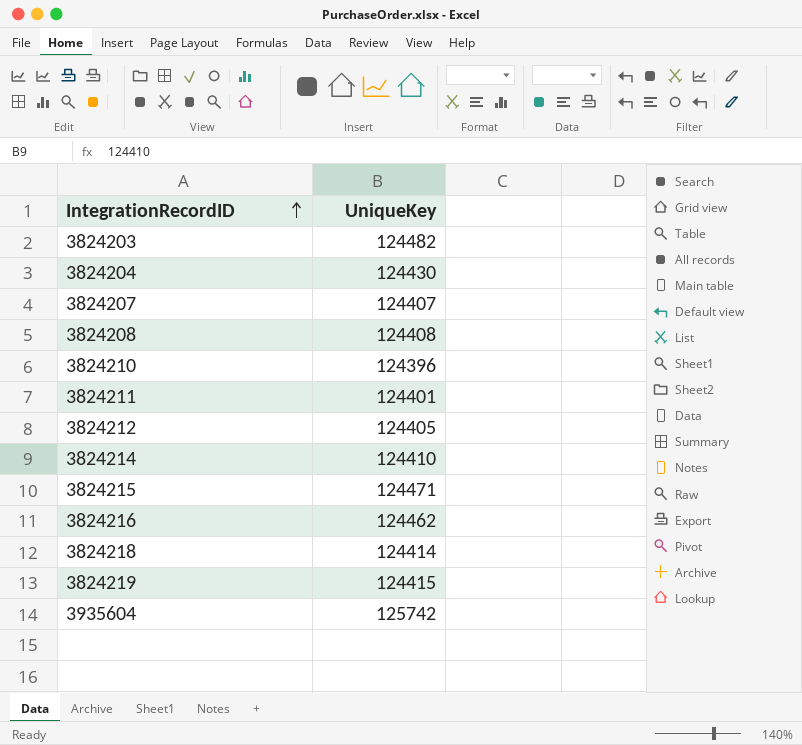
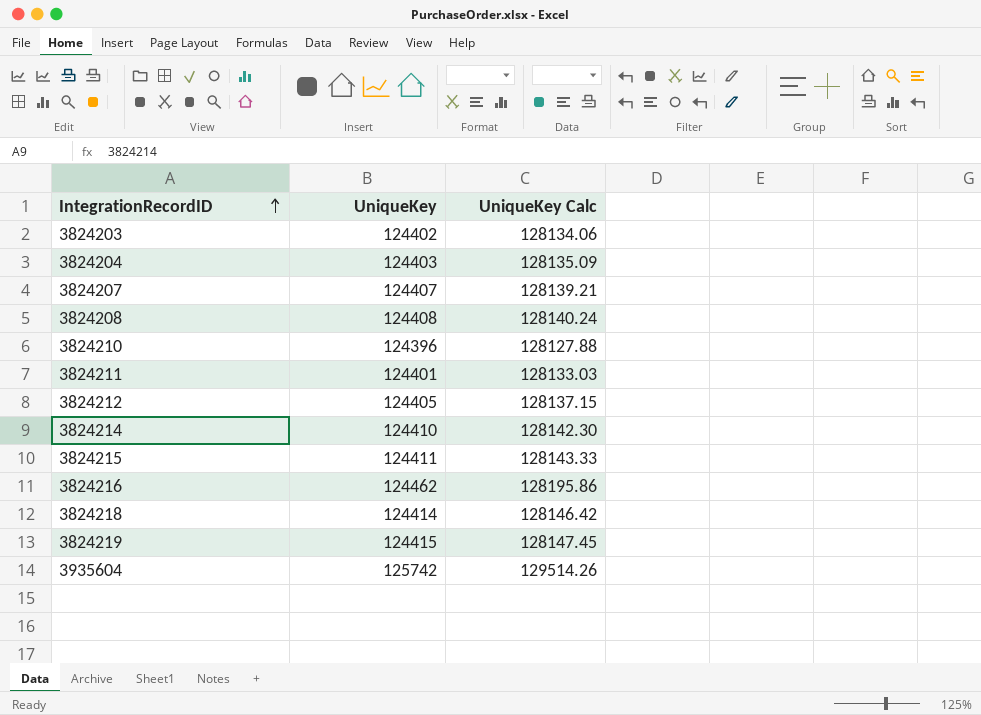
column UniqueKey Calc | formula: none -> [UniqueKey] * 1.03
3824203 | UniqueKey: 124482 -> 124402
3824204 | UniqueKey: 124430 -> 124403
3824215 | UniqueKey: 124471 -> 124411

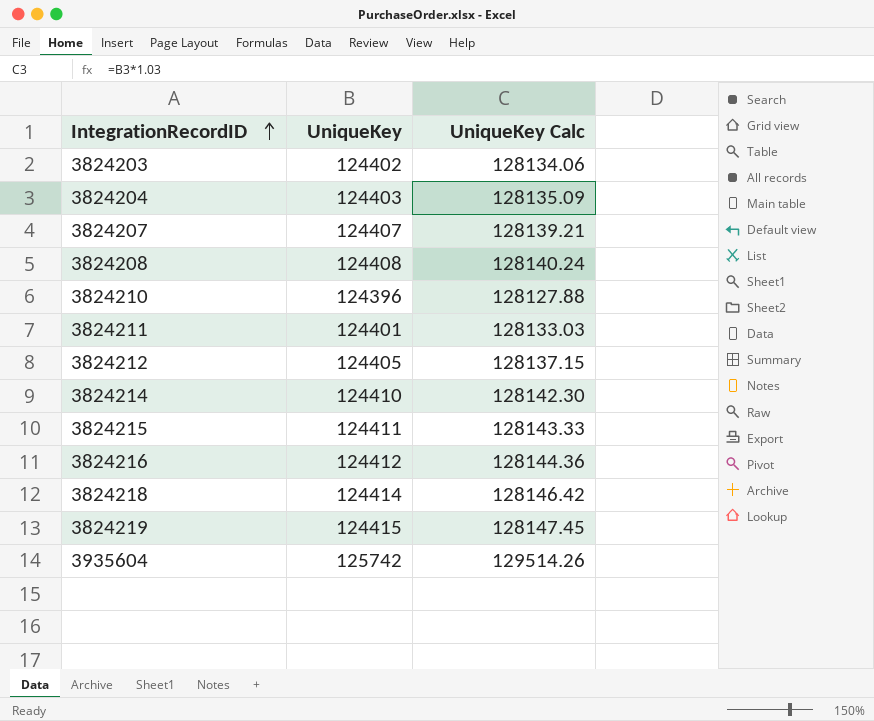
3824216 | UniqueKey: 124462 -> 124412
3824216 | UniqueKey Calc: 128195.86 -> 128144.36

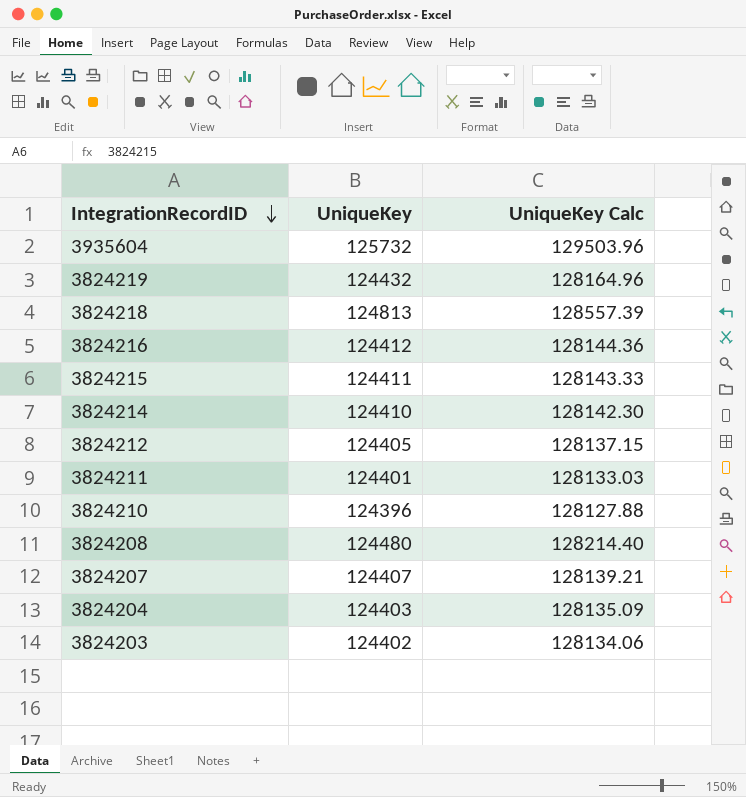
row order: IntegrationRecordID ascending -> IntegrationRecordID descending
3935604 | UniqueKey: 125742 -> 125732
3935604 | UniqueKey Calc: 129514.26 -> 129503.96
3824219 | UniqueKey: 124415 -> 124432
3824219 | UniqueKey Calc: 128147.45 -> 128164.96
3824218 | UniqueKey: 124414 -> 124813
3824218 | UniqueKey Calc: 128146.42 -> 128557.39
3824208 | UniqueKey: 124408 -> 124480
3824208 | UniqueKey Calc: 128140.24 -> 128214.40

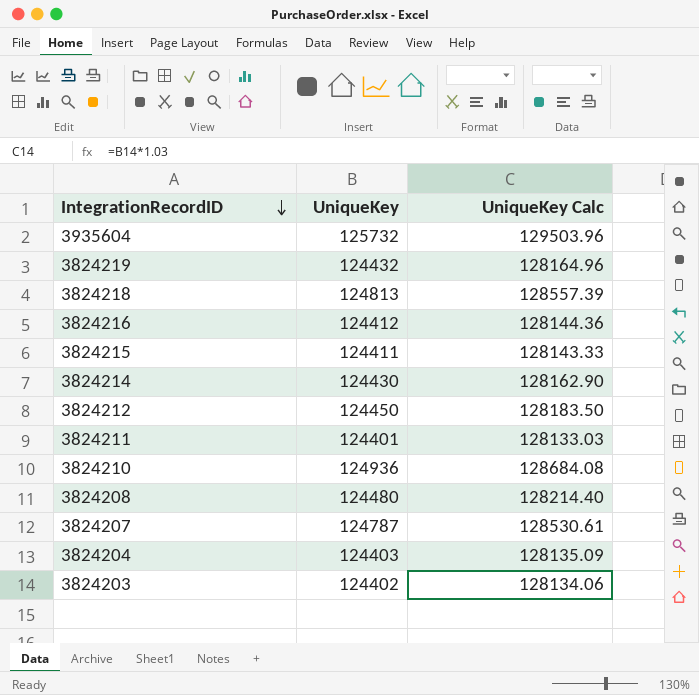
3824214 | UniqueKey: 124410 -> 124430
3824214 | UniqueKey Calc: 128142.30 -> 128162.90
3824212 | UniqueKey: 124405 -> 124450
3824212 | UniqueKey Calc: 128137.15 -> 128183.50
3824210 | UniqueKey: 124396 -> 124936
3824210 | UniqueKey Calc: 128127.88 -> 128684.08
3824207 | UniqueKey: 124407 -> 124787
3824207 | UniqueKey Calc: 128139.21 -> 128530.61

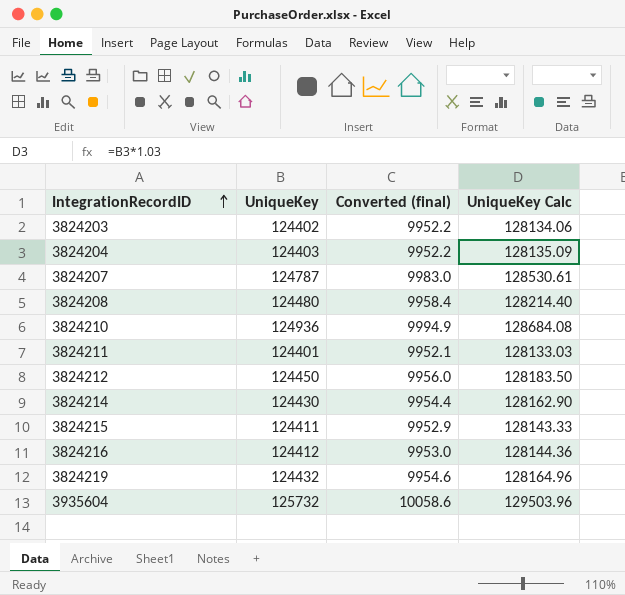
row order: IntegrationRecordID descending -> IntegrationRecordID ascending
column Converted (final) | formula: none -> [UniqueKey] * 0.08
row 3824218: 124813 | 128557.39 -> none

